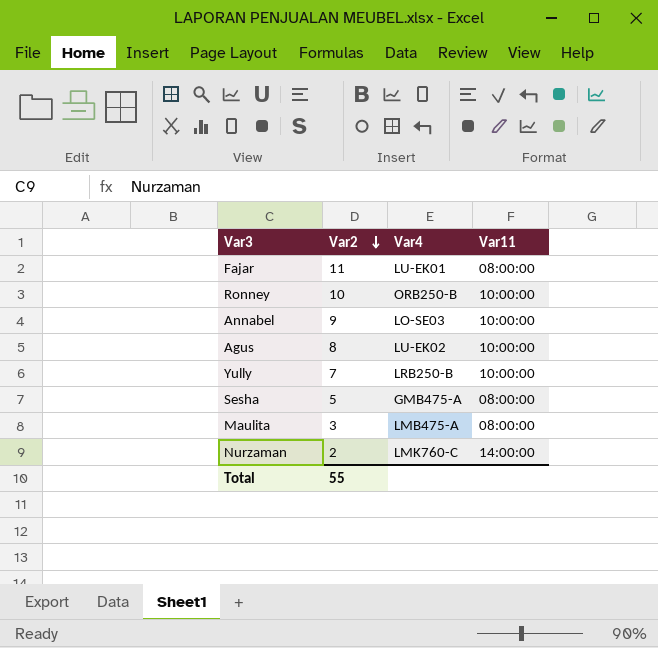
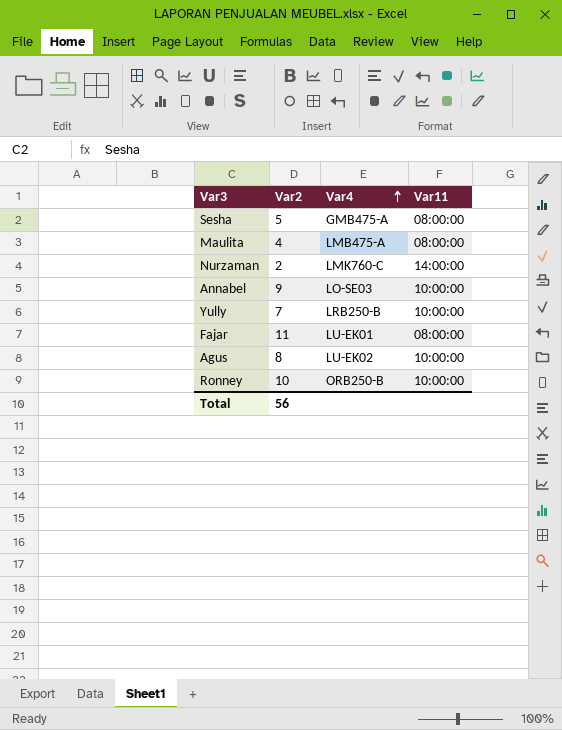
row order: Var2 descending -> Var4 ascending
Maulita | Var2: 3 -> 4
Total | Var2: 55 -> 56

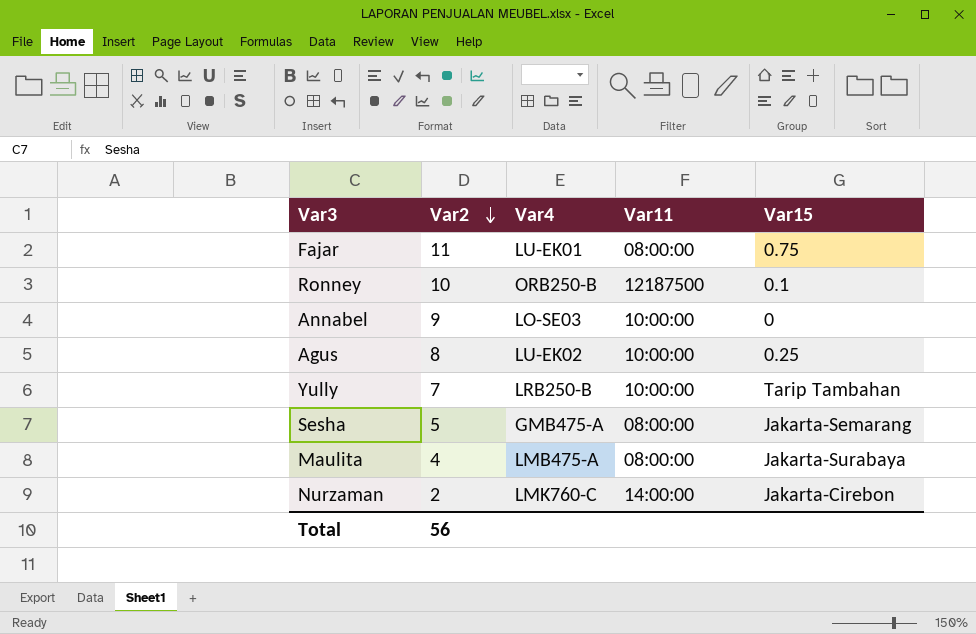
row order: Var4 ascending -> Var2 descending
column Var15 | position: none -> 5
Ronney | Var11: 10:00:00 -> 12187500

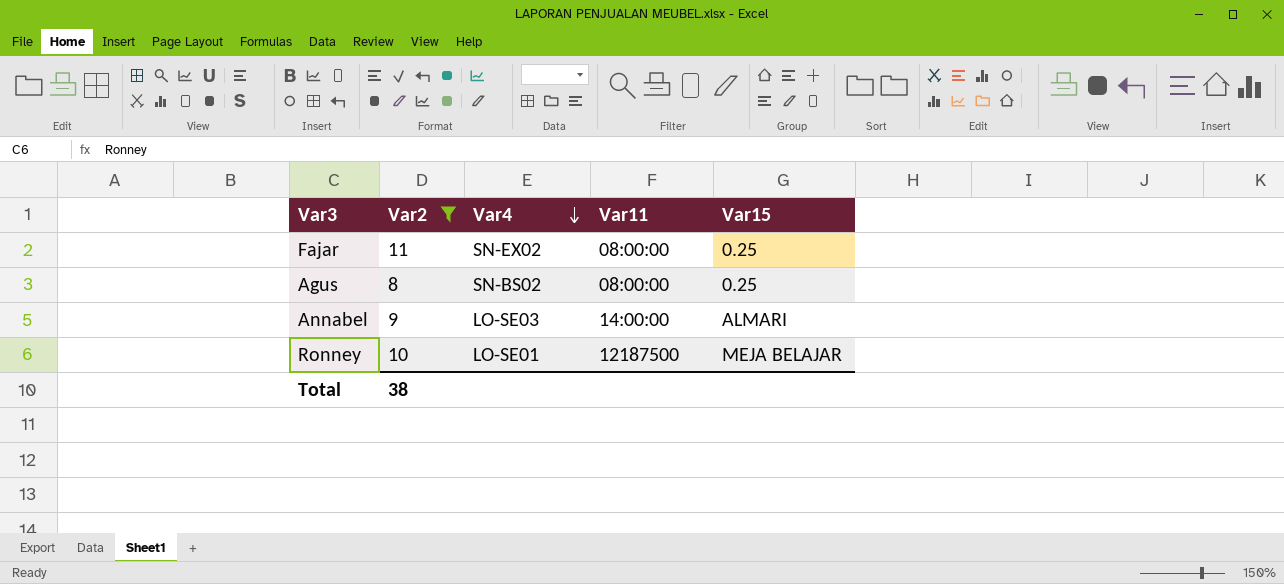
filter: none -> Var2 >= 8
row order: Var2 descending -> Var4 descending
Fajar | Var4: LU-EK01 -> SN-EX02
Fajar | Var15: 0.75 -> 0.25
Agus | Var4: LU-EK02 -> SN-BS02
Agus | Var11: 10:00:00 -> 08:00:00
Annabel | Var11: 10:00:00 -> 14:00:00
Annabel | Var15: 0 -> ALMARI
Ronney | Var4: ORB250-B -> LO-SE01
Ronney | Var15: 0.1 -> MEJA BELAJAR
Total | Var2: 56 -> 38

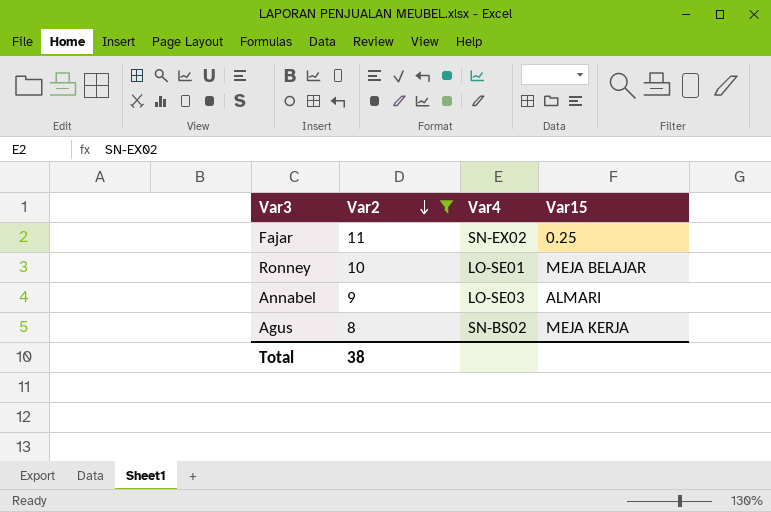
row order: Var4 descending -> Var2 descending
column Var11 | position: 4 -> none
Agus | Var15: 0.25 -> MEJA KERJA

